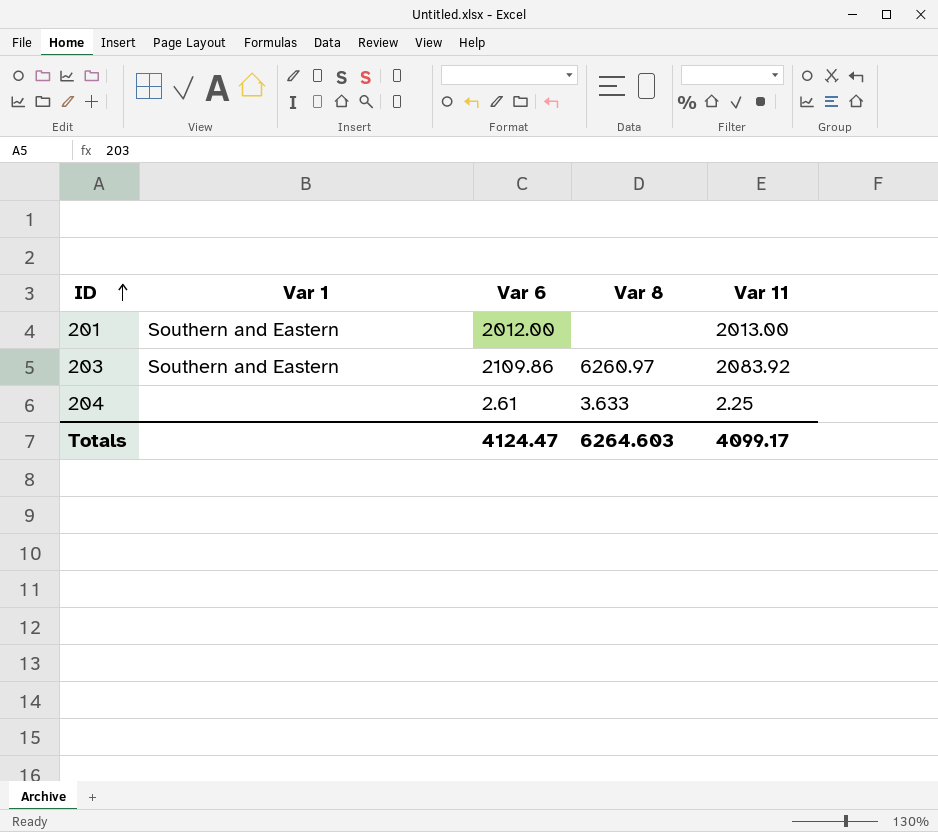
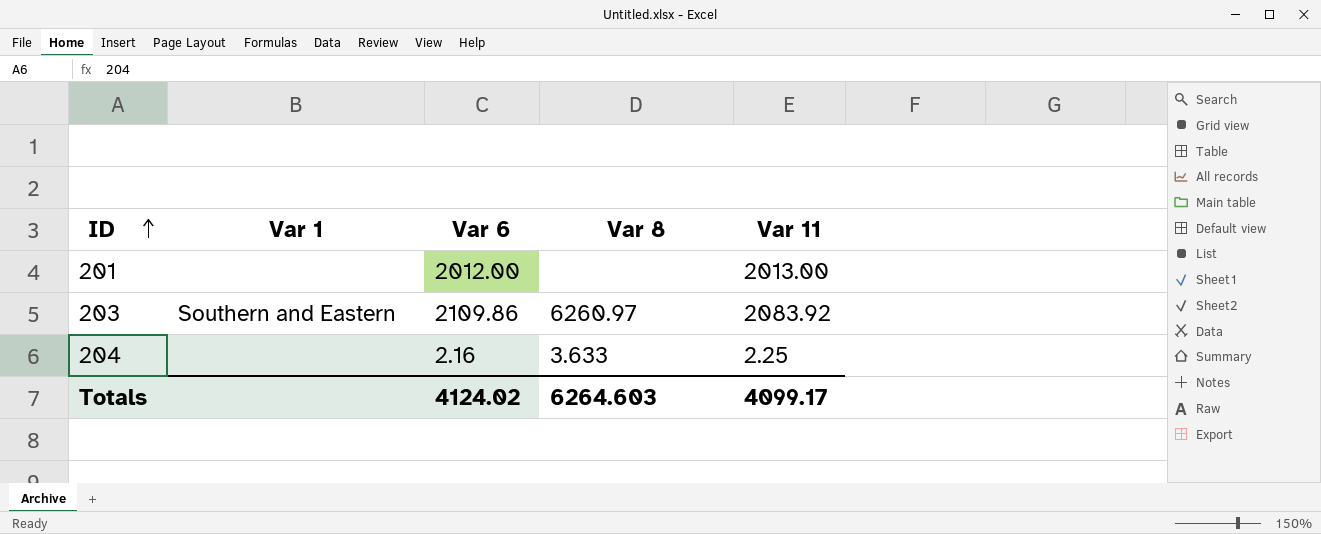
201 | Var 1: Southern and Eastern -> none
204 | Var 6: 2.61 -> 2.16
Totals | Var 6: 4124.47 -> 4124.02

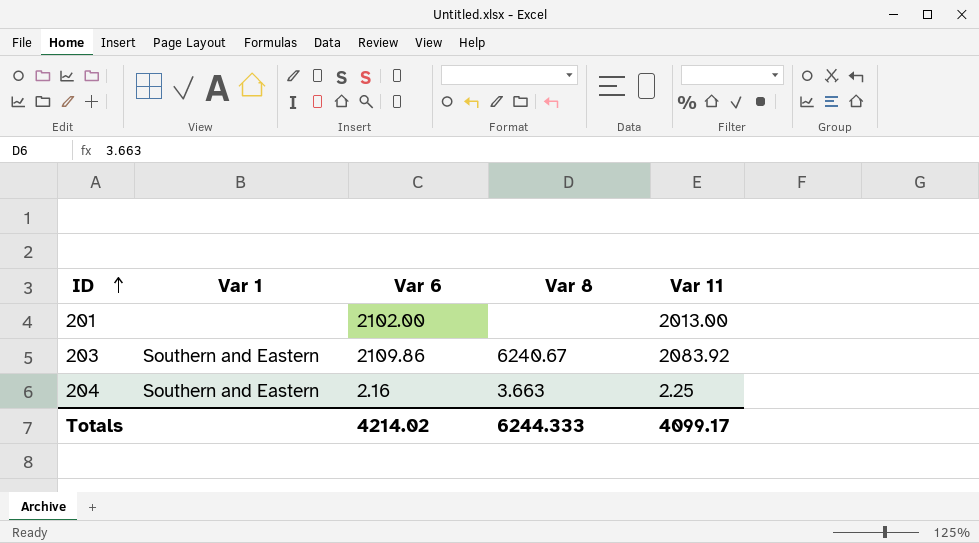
201 | Var 6: 2012.00 -> 2102.00
203 | Var 8: 6260.97 -> 6240.67
204 | Var 1: none -> Southern and Eastern
204 | Var 8: 3.633 -> 3.663
Totals | Var 6: 4124.02 -> 4214.02
Totals | Var 8: 6264.603 -> 6244.333

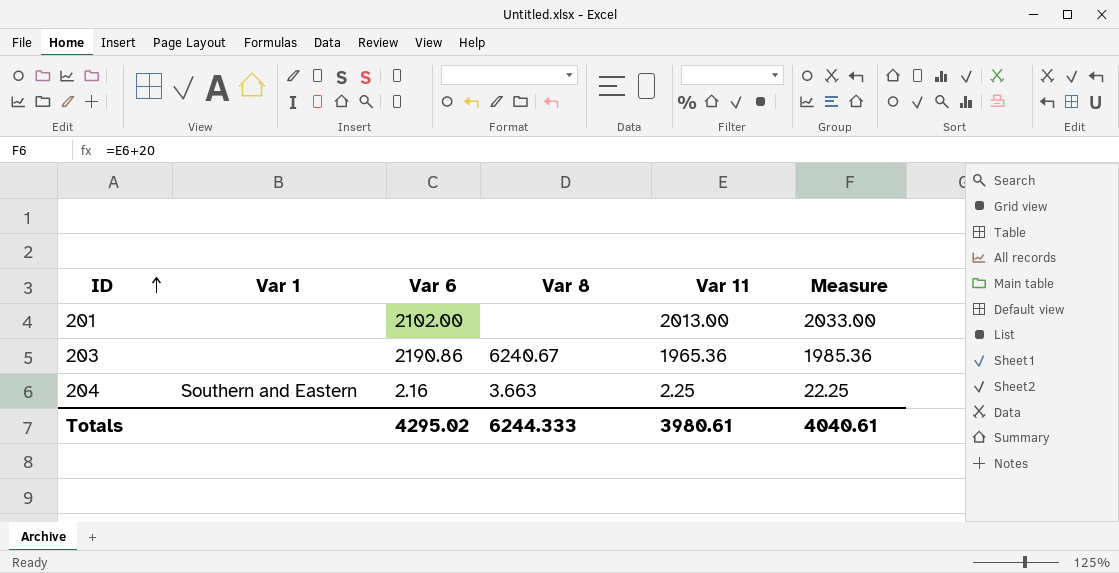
column Measure | formula: none -> [Var 11] + 20
203 | Var 1: Southern and Eastern -> none
203 | Var 6: 2109.86 -> 2190.86
203 | Var 11: 2083.92 -> 1965.36
Totals | Var 6: 4214.02 -> 4295.02
Totals | Var 11: 4099.17 -> 3980.61

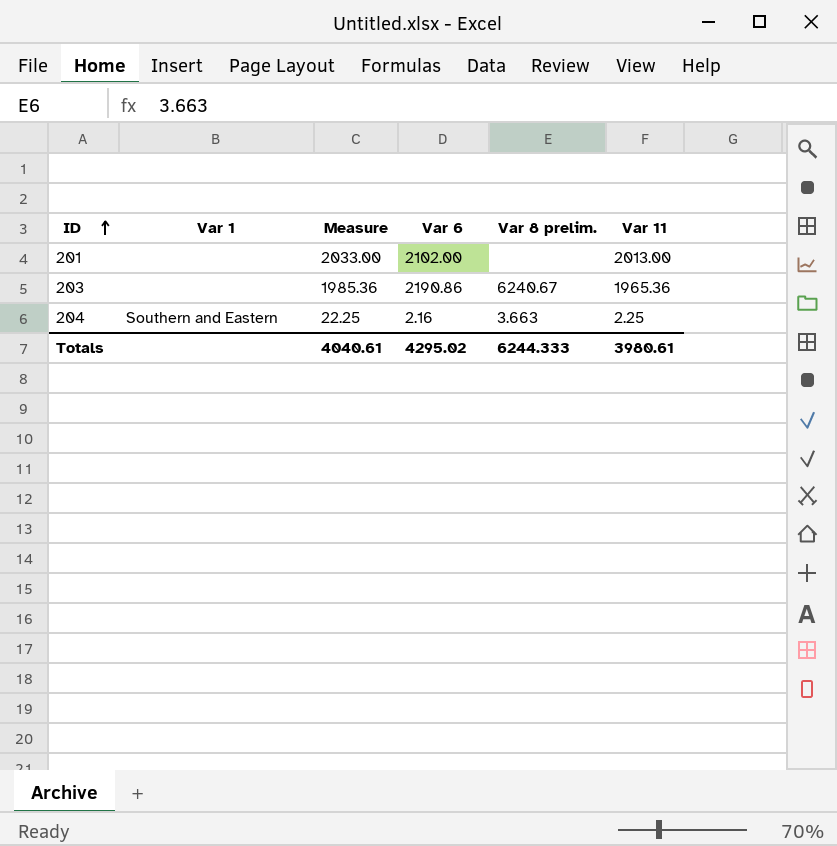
column Measure | position: 6 -> 3
column name: Var 8 -> Var 8 prelim.

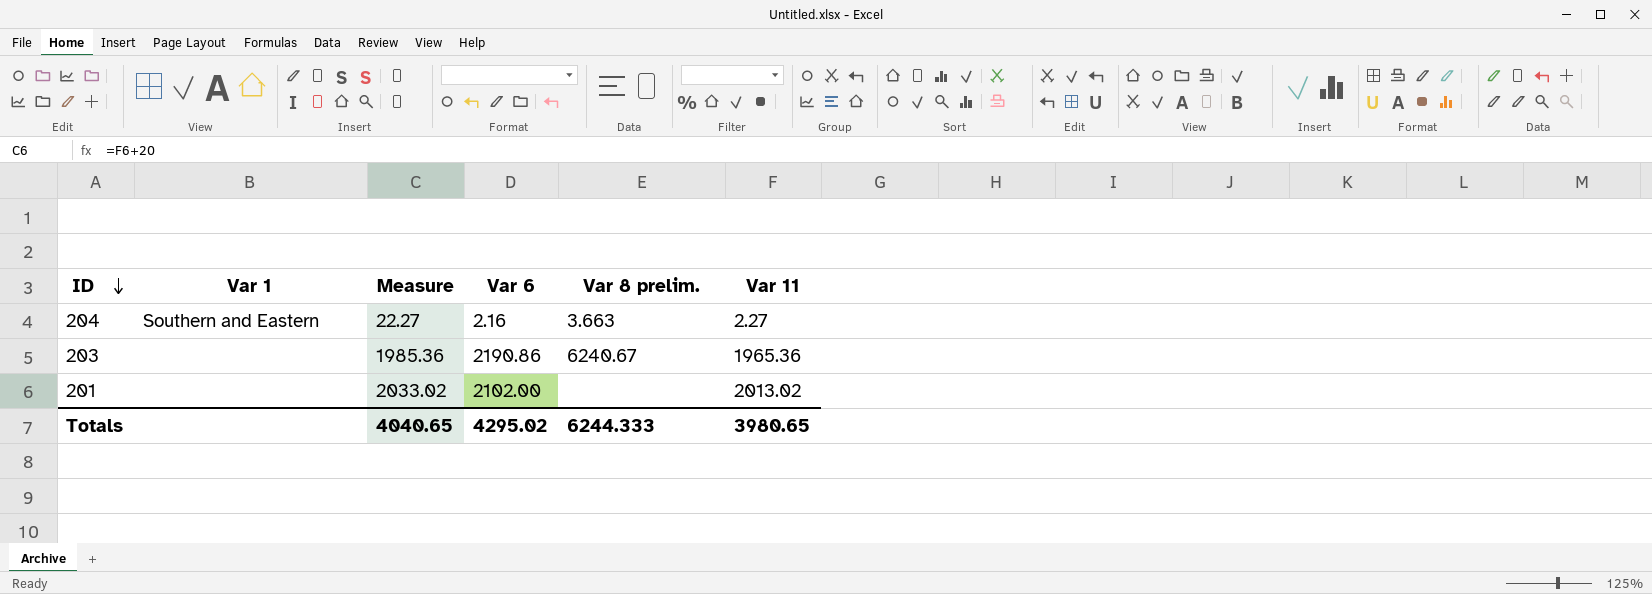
row order: ID ascending -> ID descending
204 | Measure: 22.25 -> 22.27
204 | Var 11: 2.25 -> 2.27
201 | Measure: 2033.00 -> 2033.02
201 | Var 11: 2013.00 -> 2013.02
Totals | Measure: 4040.61 -> 4040.65
Totals | Var 11: 3980.61 -> 3980.65

